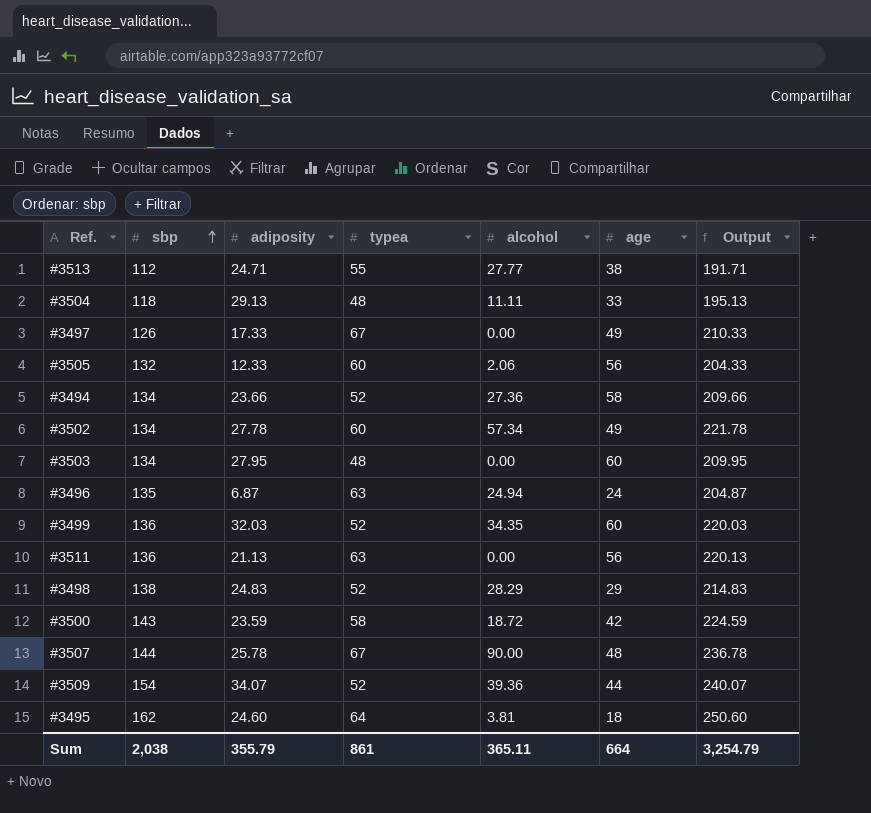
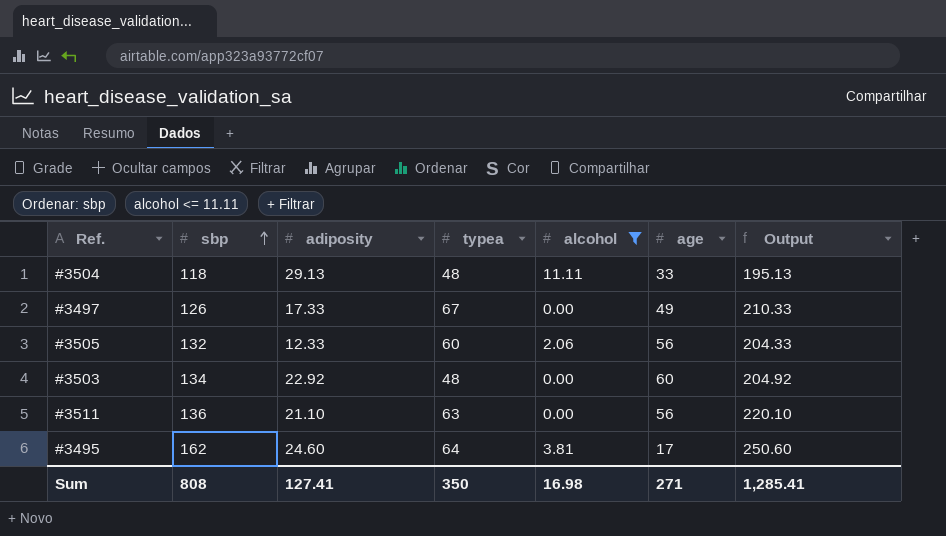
filter: none -> alcohol <= 11.11
#3503 | adiposity: 27.95 -> 22.92
#3503 | Output: 209.95 -> 204.92
#3511 | adiposity: 21.13 -> 21.10
#3511 | Output: 220.13 -> 220.10
#3495 | age: 18 -> 17
Sum | sbp: 2,038 -> 808
Sum | adiposity: 355.79 -> 127.41
Sum | typea: 861 -> 350
Sum | alcohol: 365.11 -> 16.98
Sum | age: 664 -> 271
Sum | Output: 3,254.79 -> 1,285.41

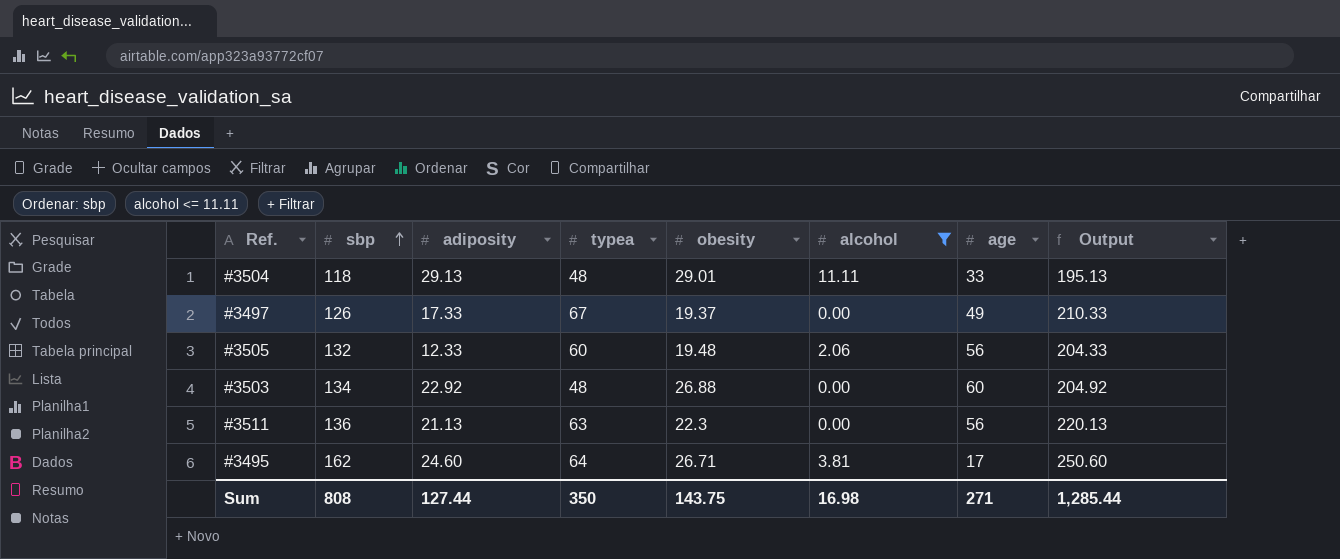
column obesity | position: none -> 5
#3511 | adiposity: 21.10 -> 21.13
#3511 | Output: 220.10 -> 220.13
Sum | adiposity: 127.41 -> 127.44
Sum | Output: 1,285.41 -> 1,285.44

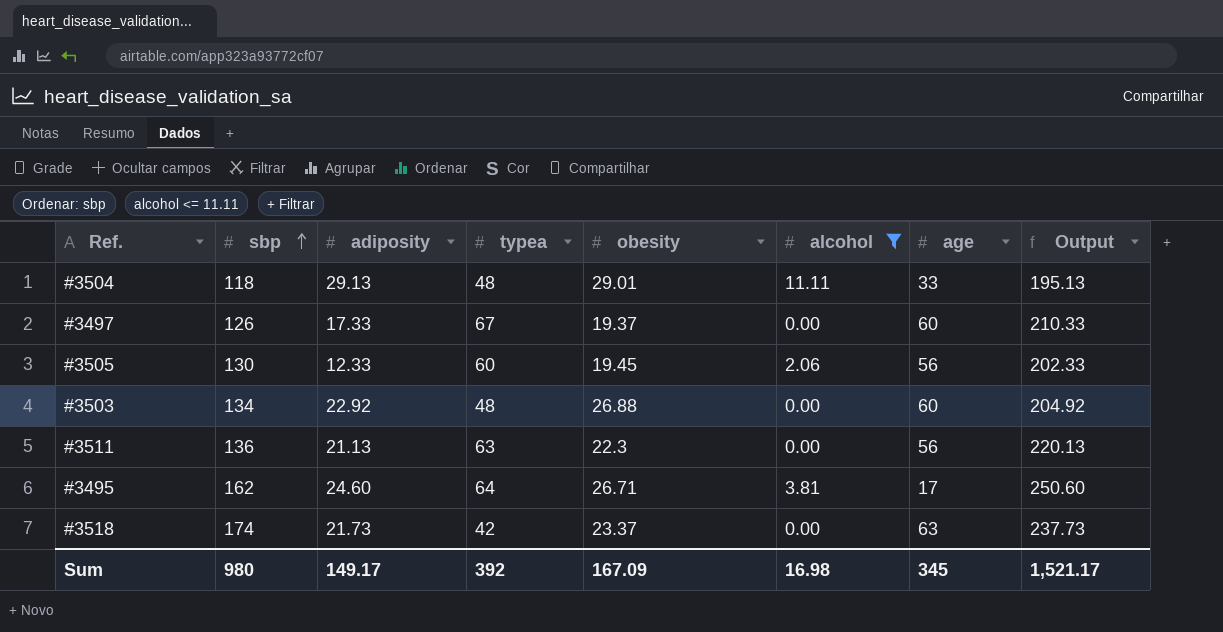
#3497 | age: 49 -> 60
#3505 | sbp: 132 -> 130
#3505 | obesity: 19.48 -> 19.45
#3505 | Output: 204.33 -> 202.33
row #3518: none -> 174 | 21.73 | 42 | 23.37 | 0.00 | 63 | 237.73
Sum | sbp: 808 -> 980
Sum | adiposity: 127.44 -> 149.17
Sum | typea: 350 -> 392
Sum | obesity: 143.75 -> 167.09
Sum | age: 271 -> 345
Sum | Output: 1,285.44 -> 1,521.17

